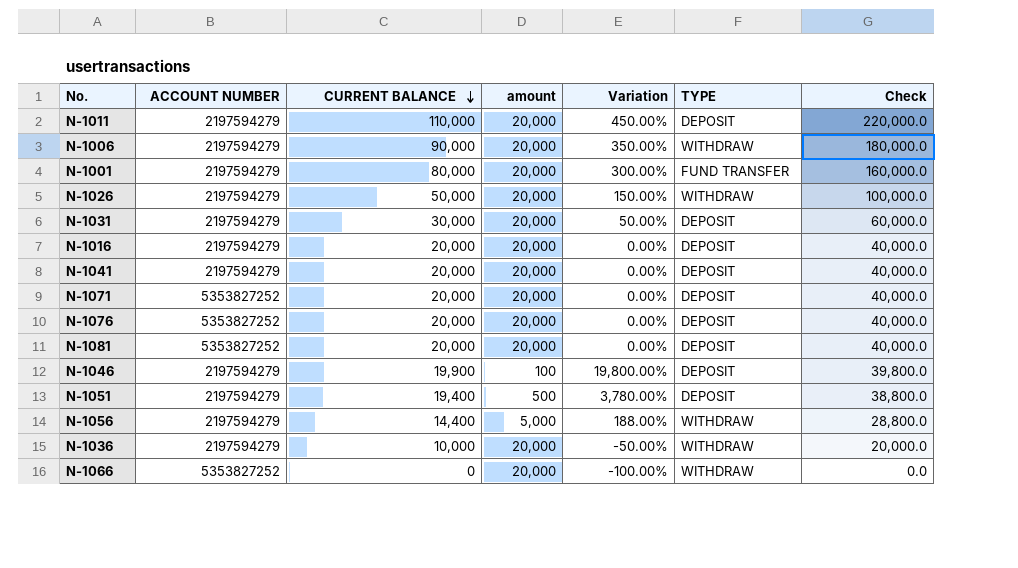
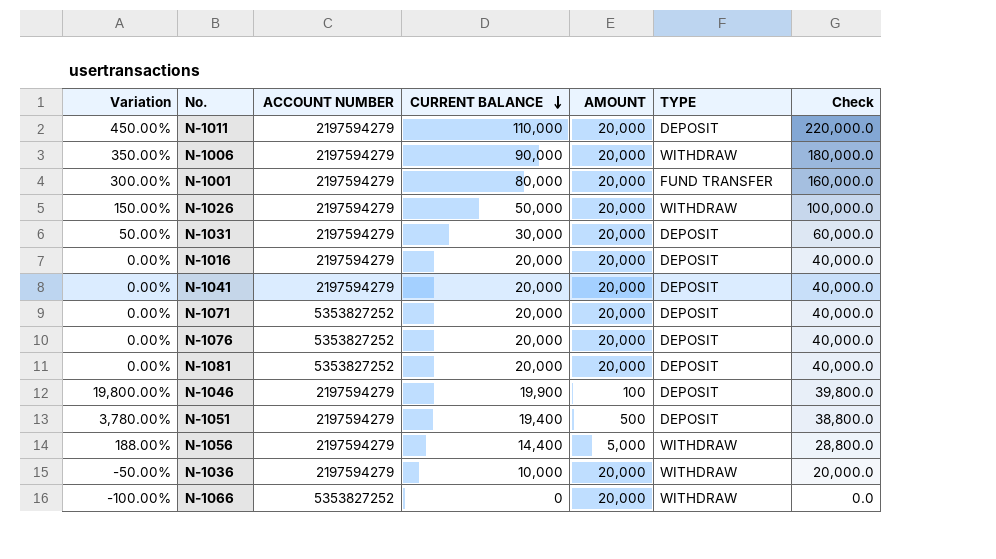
column Variation | position: 5 -> 1
column name: amount -> AMOUNT

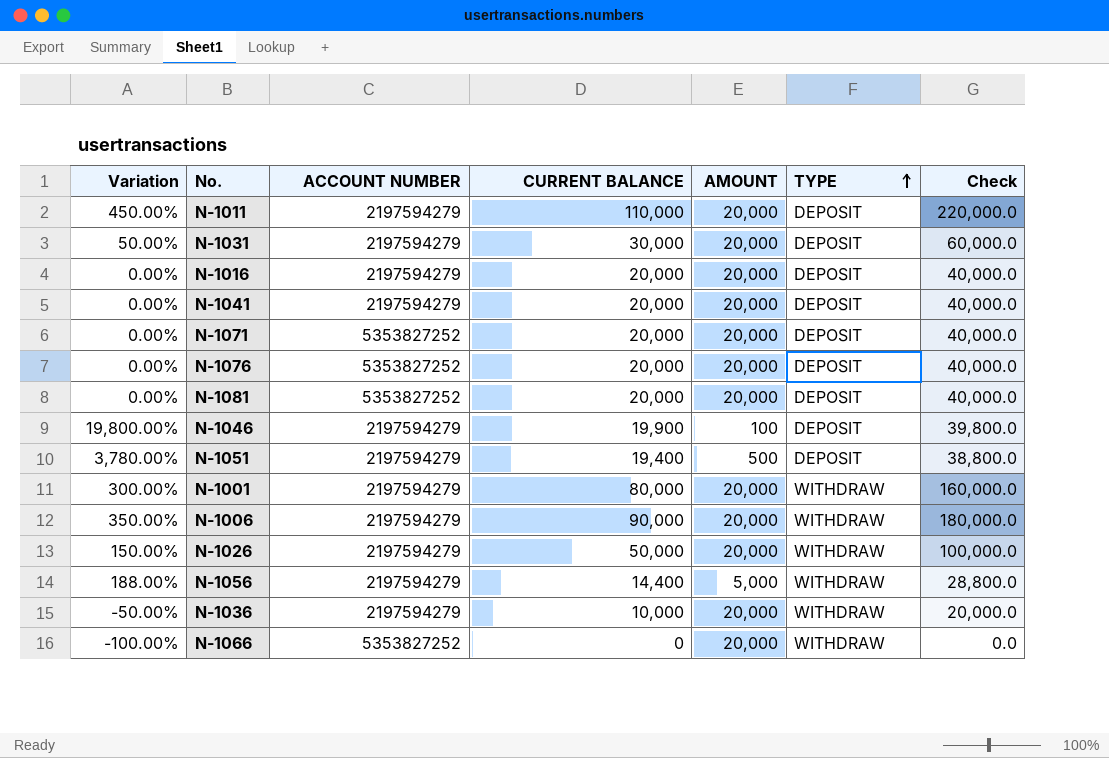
row order: CURRENT BALANCE descending -> TYPE ascending
N-1001 | TYPE: FUND TRANSFER -> WITHDRAW

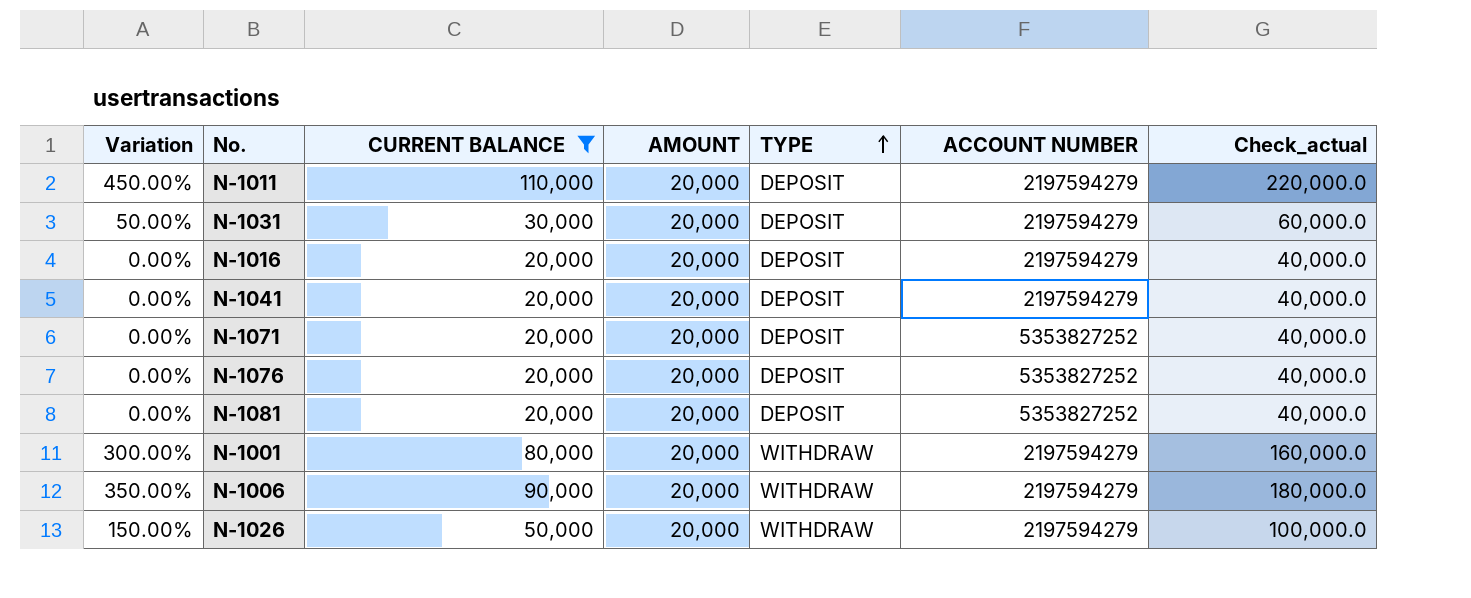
filter: none -> CURRENT BALANCE >= 20,000
column ACCOUNT NUMBER | position: 3 -> 6
column name: Check -> Check_actual

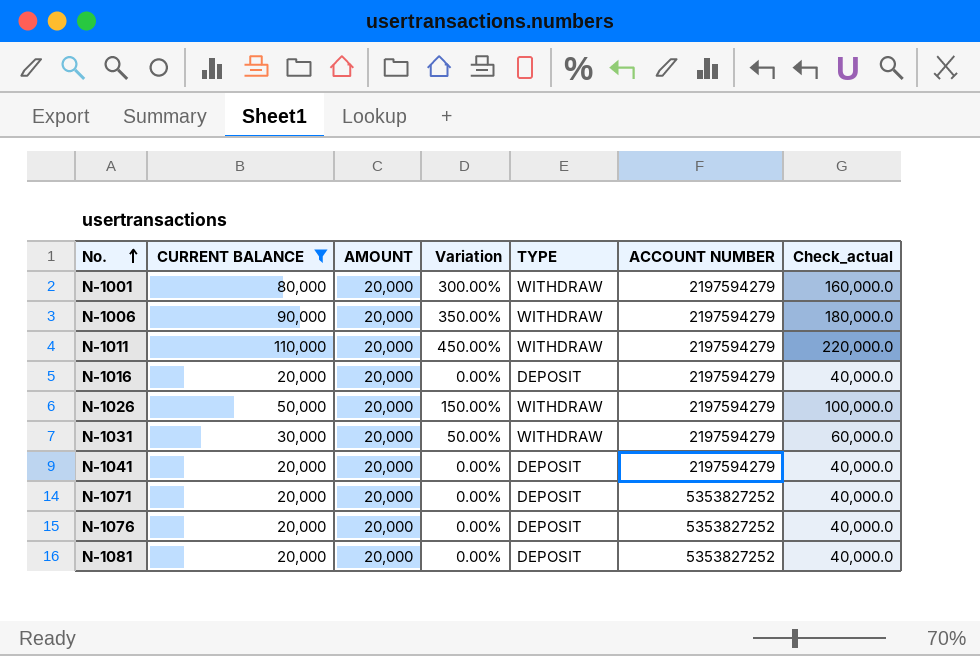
row order: TYPE ascending -> No. ascending
column Variation | position: 1 -> 4
N-1011 | TYPE: DEPOSIT -> WITHDRAW
N-1031 | TYPE: DEPOSIT -> WITHDRAW

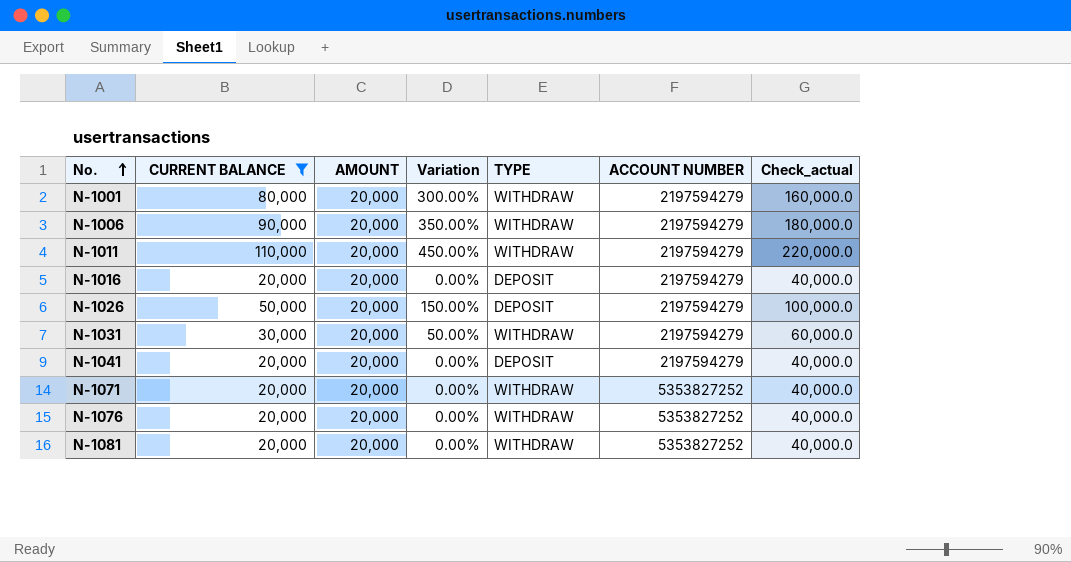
N-1026 | TYPE: WITHDRAW -> DEPOSIT
N-1071 | TYPE: DEPOSIT -> WITHDRAW
N-1076 | TYPE: DEPOSIT -> WITHDRAW
N-1081 | TYPE: DEPOSIT -> WITHDRAW

